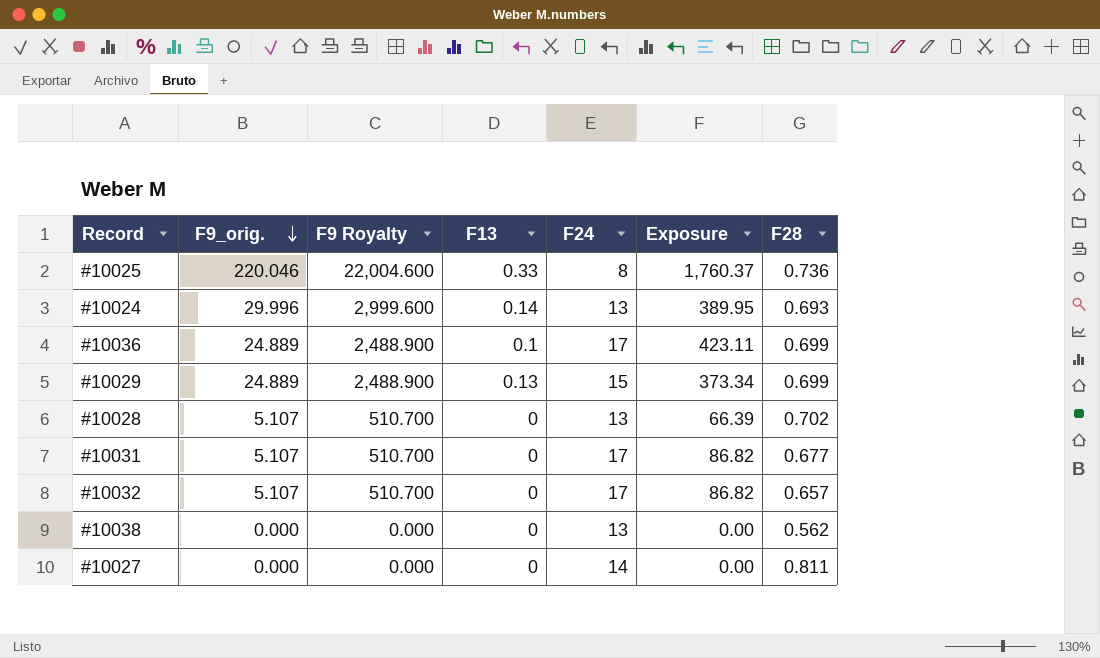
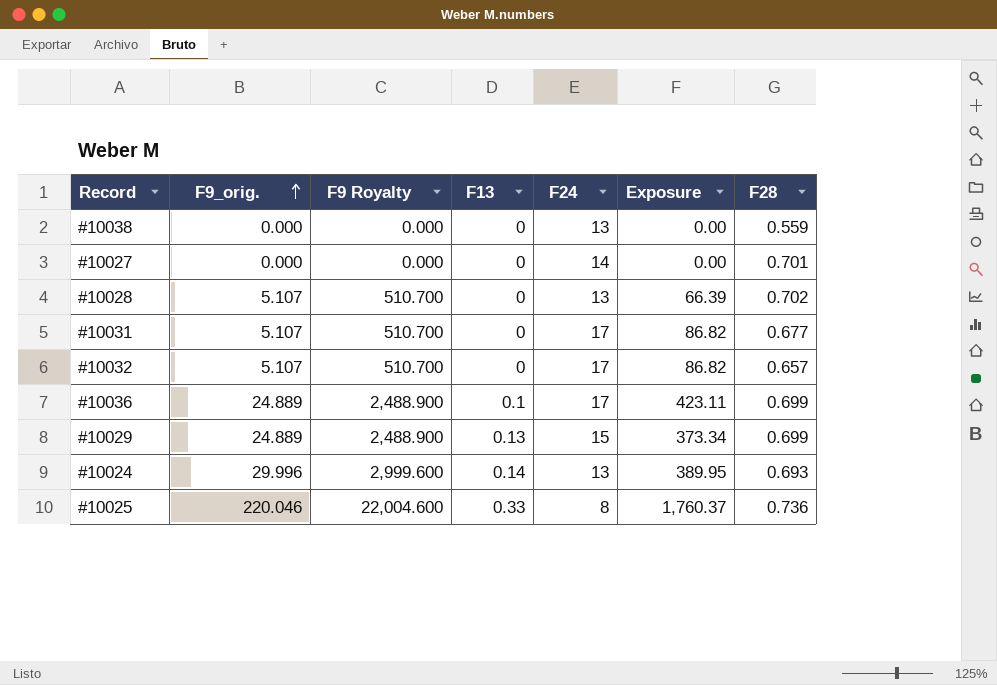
row order: F9_orig. descending -> F9_orig. ascending
#10038 | F28: 0.562 -> 0.559
#10027 | F28: 0.811 -> 0.701

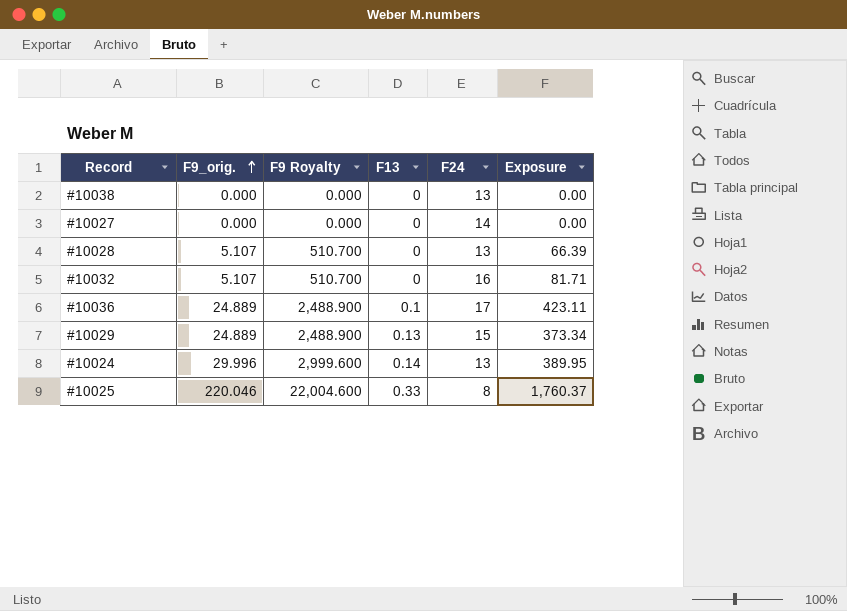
column F28 | position: 7 -> none
row #10031: 5.107 | 510.700 | 0 | 17 | 86.82 | 0.677 -> none
#10032 | F24: 17 -> 16
#10032 | Exposure: 86.82 -> 81.71

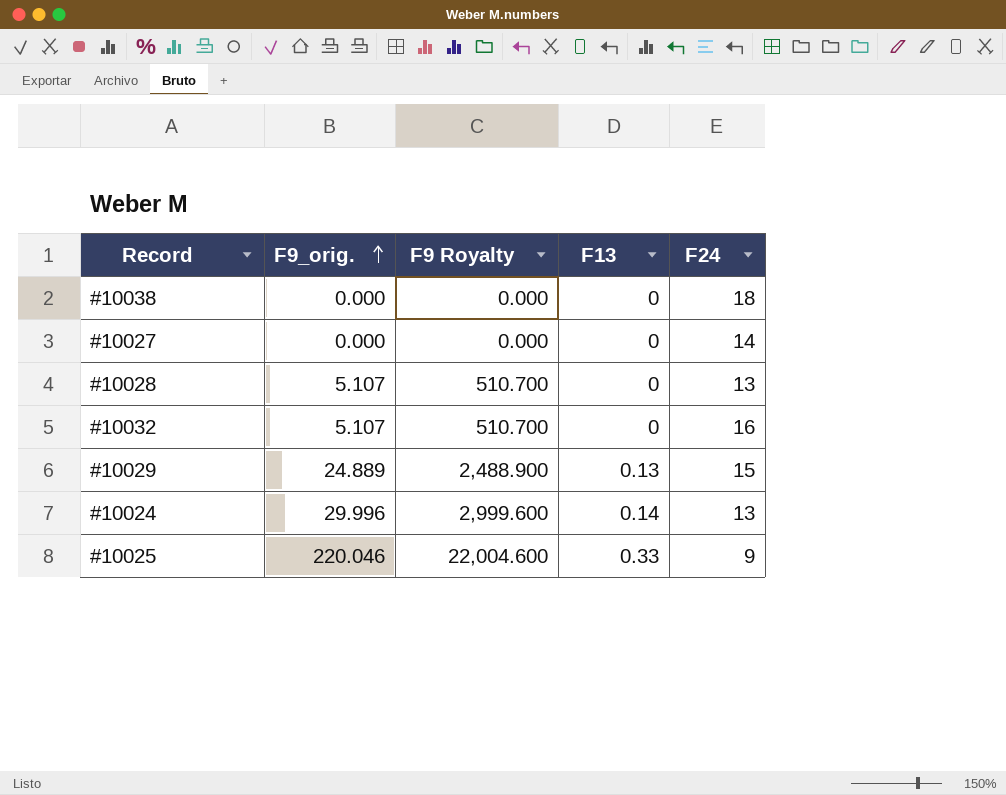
column Exposure | formula: [F9_orig.] * [F24] -> none
row #10036: 24.889 | 2,488.900 | 0.1 | 17 | 423.11 -> none
#10038 | F24: 13 -> 18
#10025 | F24: 8 -> 9

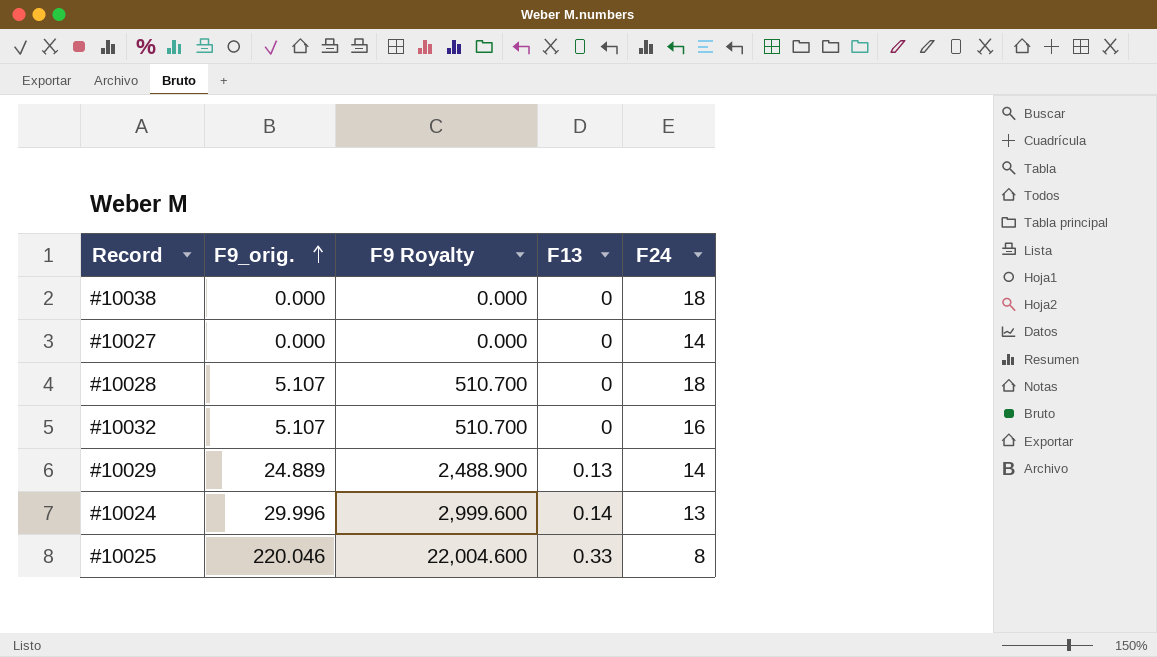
#10028 | F24: 13 -> 18
#10029 | F24: 15 -> 14
#10025 | F24: 9 -> 8

